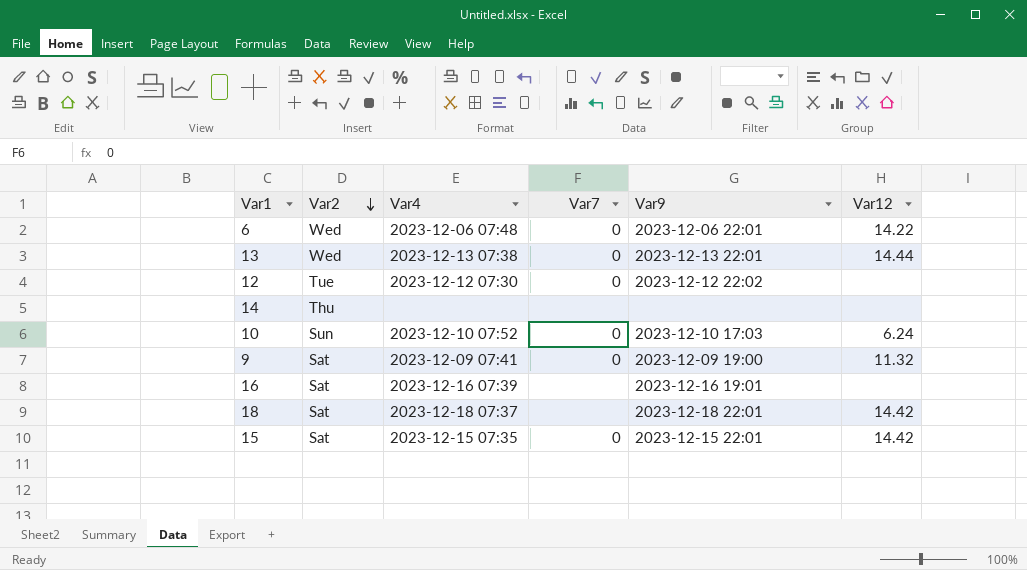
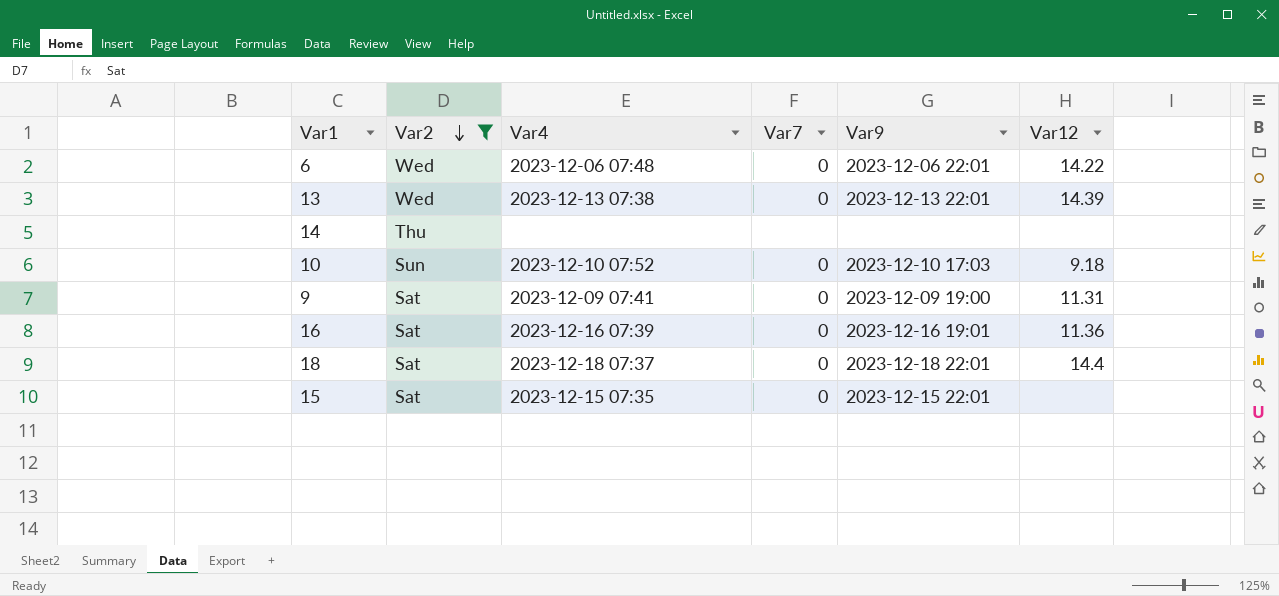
filter: none -> Var2 != Tue
13 | Var12: 14.44 -> 14.39
10 | Var12: 6.24 -> 9.18
9 | Var12: 11.32 -> 11.31
16 | Var7: none -> 0
16 | Var12: none -> 11.36
18 | Var7: none -> 0
18 | Var12: 14.42 -> 14.4
15 | Var12: 14.42 -> none

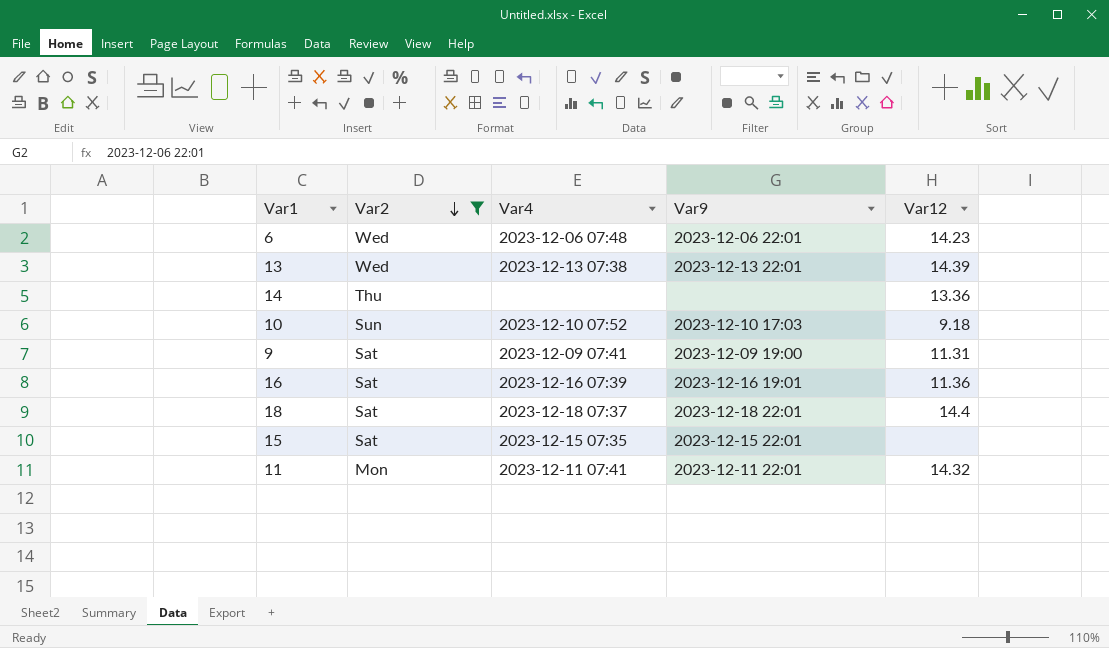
column Var7 | position: 4 -> none
6 | Var12: 14.22 -> 14.23
14 | Var12: none -> 13.36
row 11: none -> Mon | 2023-12-11 07:41 | 2023-12-11 22:01 | 14.32

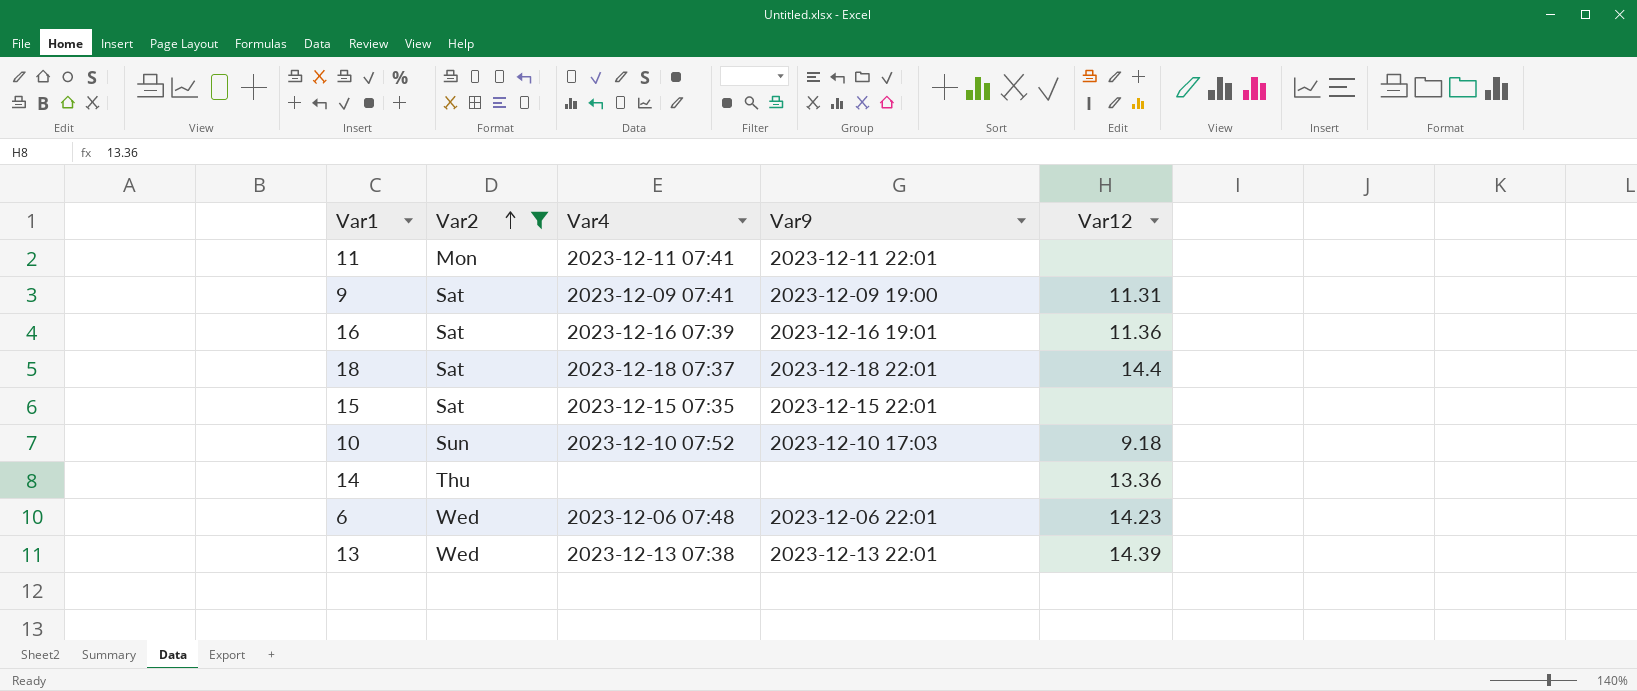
row order: Var2 descending -> Var2 ascending
11 | Var12: 14.32 -> none

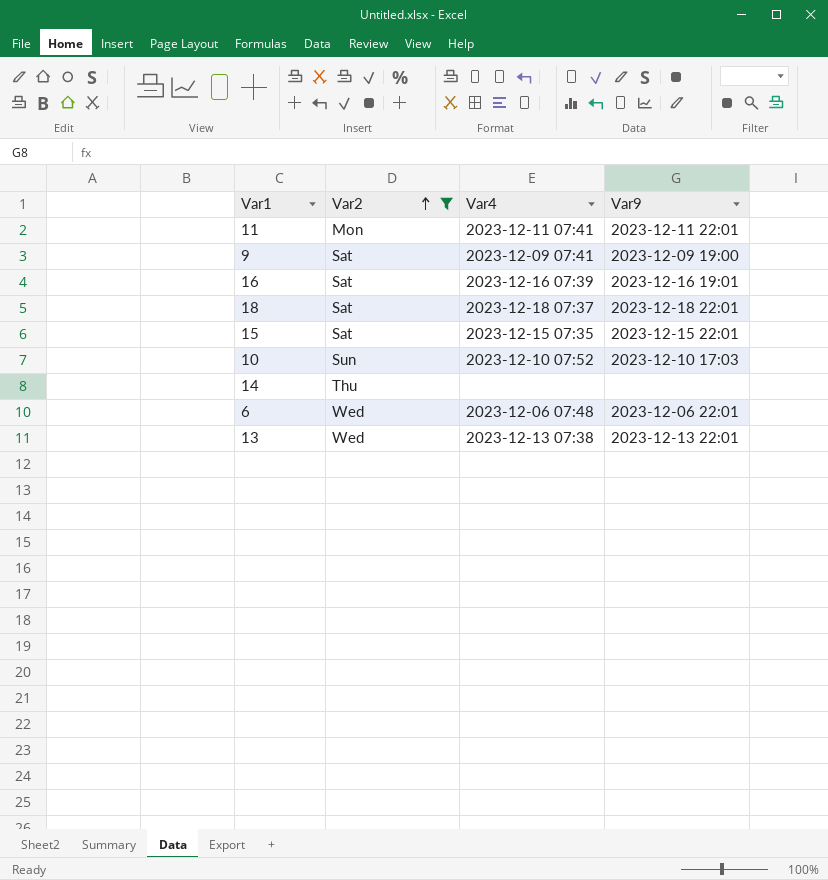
column Var12 | position: 5 -> none

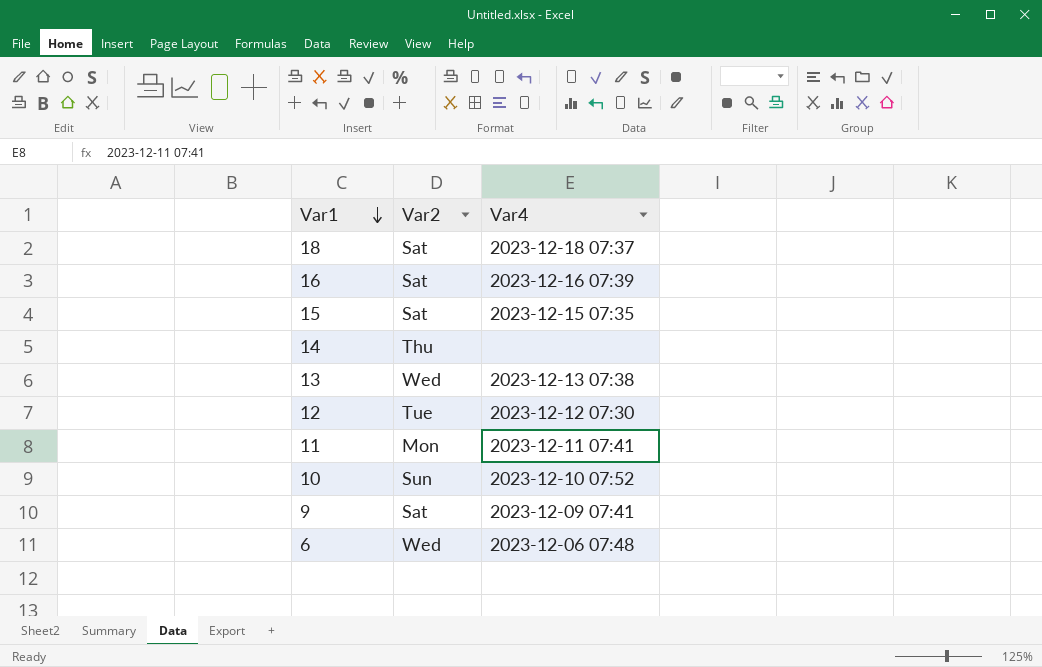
filter: Var2 != Tue -> none
row order: Var2 ascending -> Var1 descending
column Var9 | position: 4 -> none

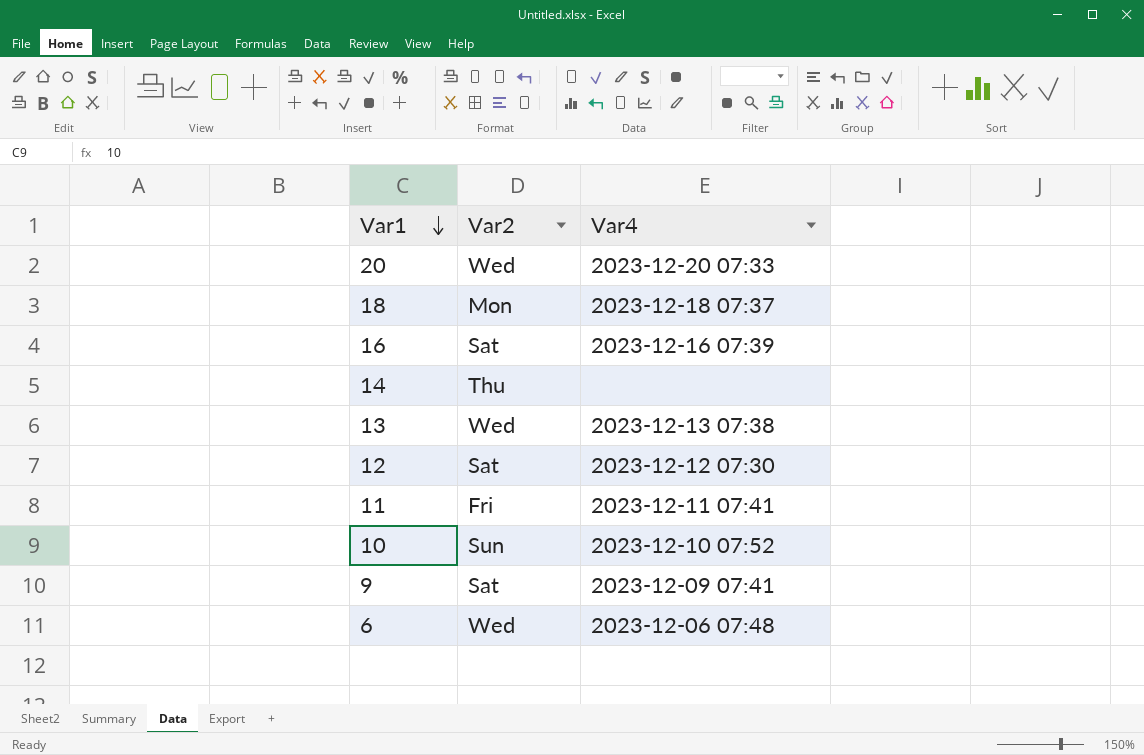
row 15: Sat | 2023-12-15 07:35 -> none
row 20: none -> Wed | 2023-12-20 07:33
18 | Var2: Sat -> Mon
12 | Var2: Tue -> Sat
11 | Var2: Mon -> Fri

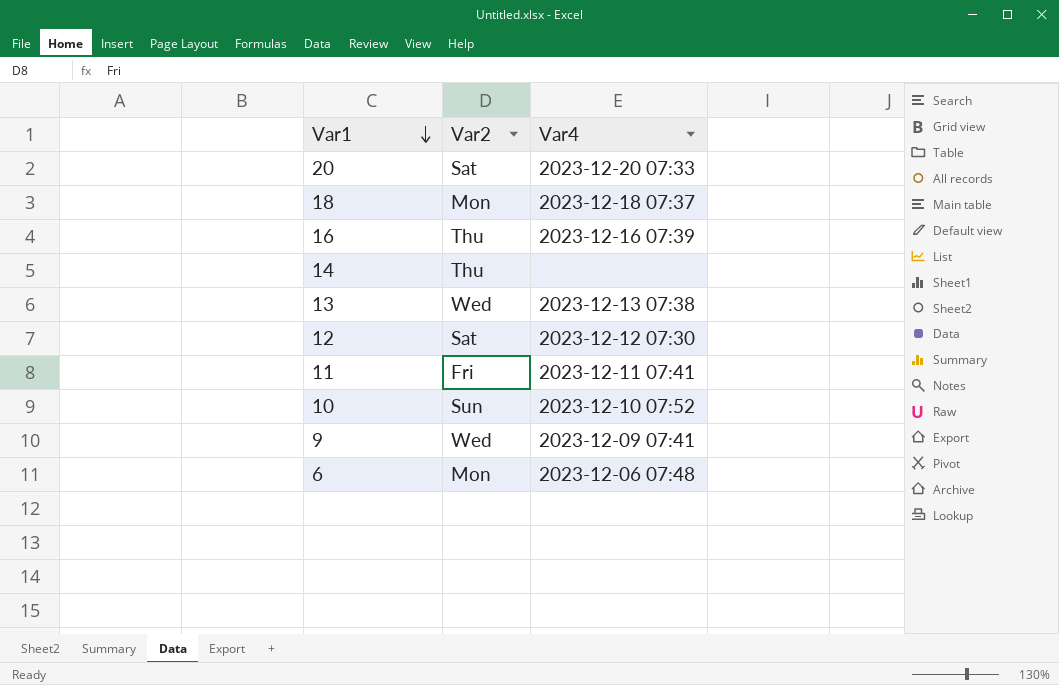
20 | Var2: Wed -> Sat
16 | Var2: Sat -> Thu
9 | Var2: Sat -> Wed
6 | Var2: Wed -> Mon

